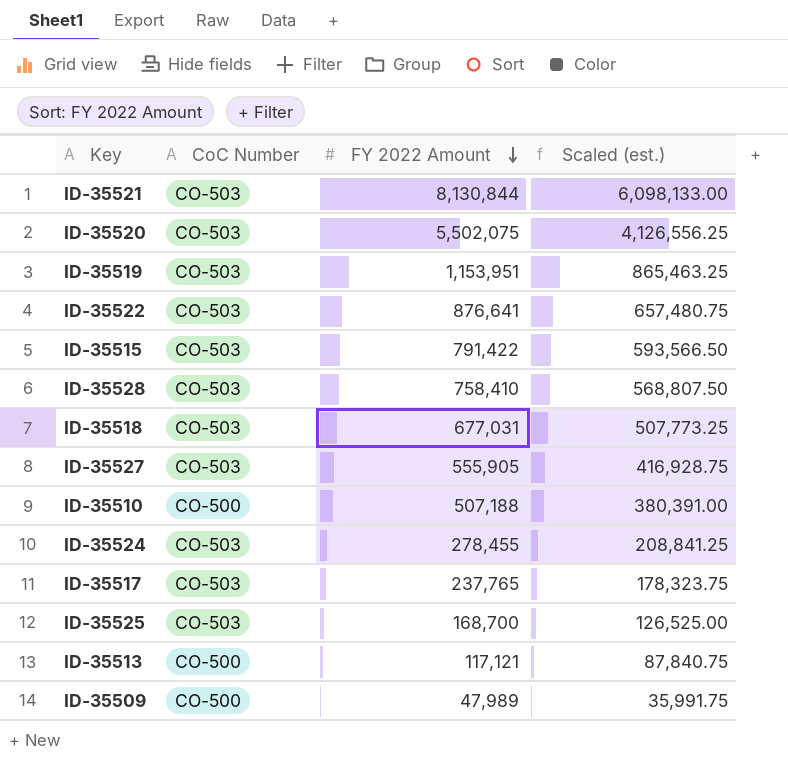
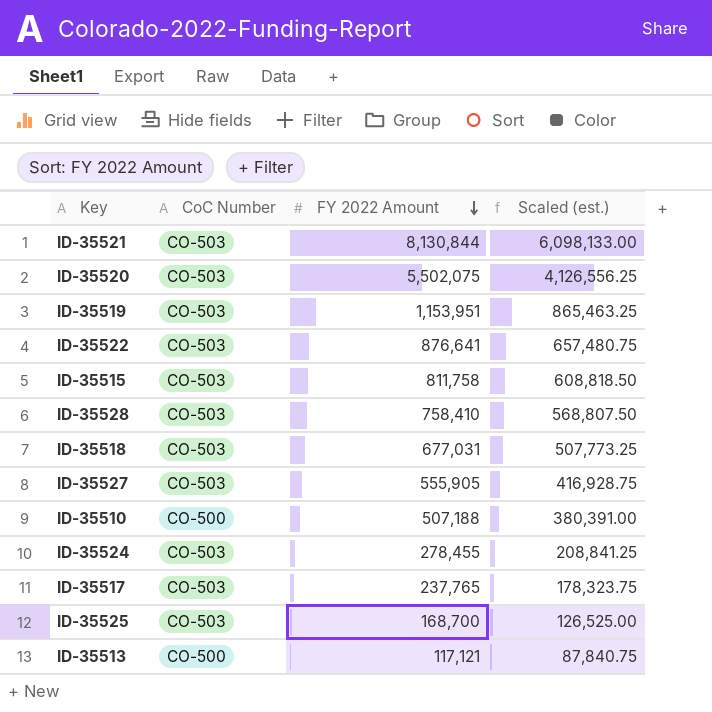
row ID-35509: CO-500 | 47,989 | 35,991.75 -> none
ID-35515 | FY 2022 Amount: 791,422 -> 811,758
ID-35515 | Scaled (est.): 593,566.50 -> 608,818.50

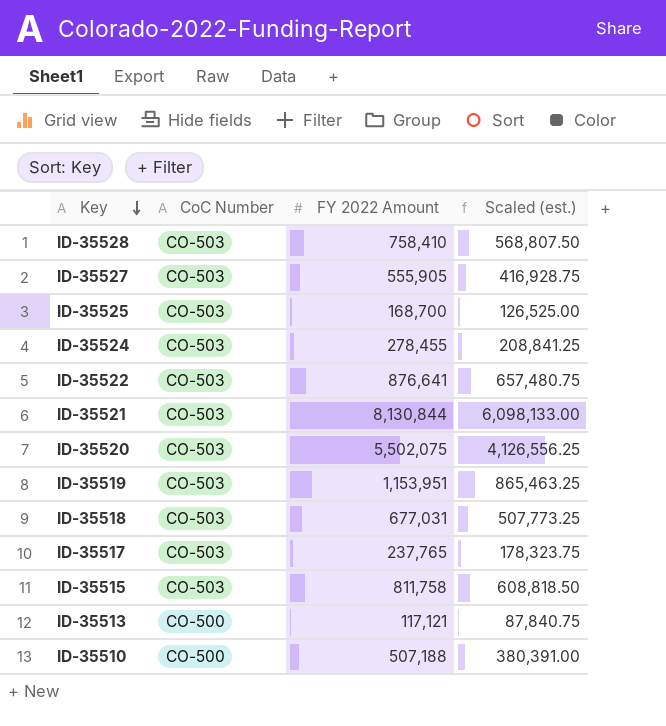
row order: FY 2022 Amount descending -> Key descending

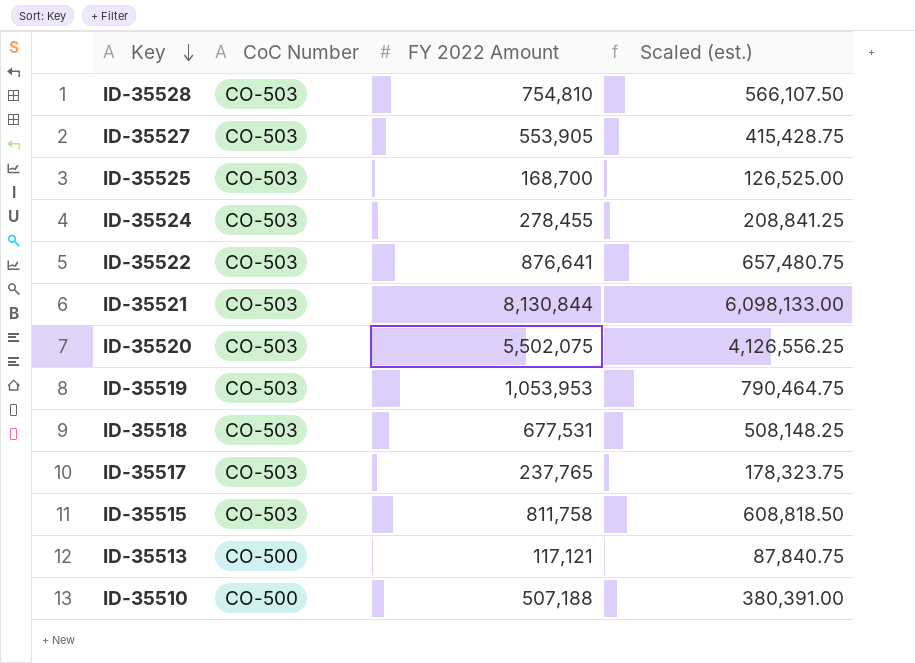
ID-35528 | FY 2022 Amount: 758,410 -> 754,810
ID-35528 | Scaled (est.): 568,807.50 -> 566,107.50
ID-35527 | FY 2022 Amount: 555,905 -> 553,905
ID-35527 | Scaled (est.): 416,928.75 -> 415,428.75
ID-35519 | FY 2022 Amount: 1,153,951 -> 1,053,953
ID-35519 | Scaled (est.): 865,463.25 -> 790,464.75
ID-35518 | FY 2022 Amount: 677,031 -> 677,531
ID-35518 | Scaled (est.): 507,773.25 -> 508,148.25

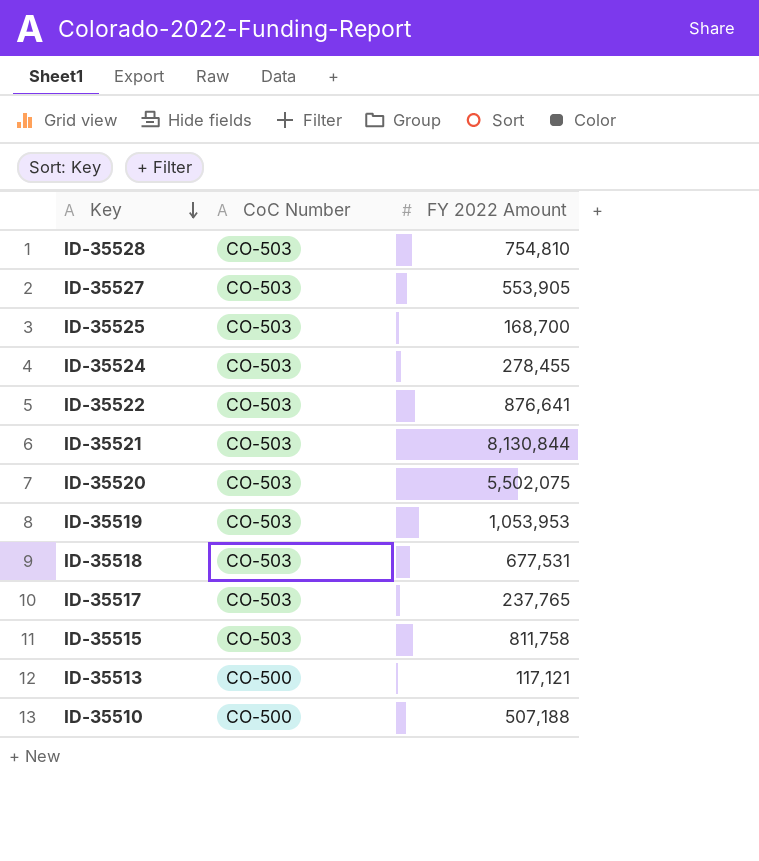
column Scaled (est.) | formula: [FY 2022 Amount] * 0.75 -> none

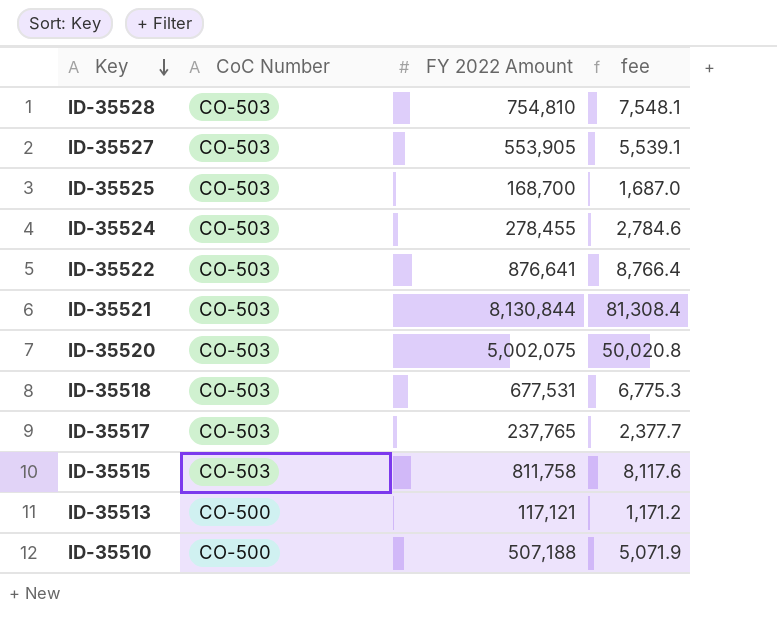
column fee | formula: none -> [FY 2022 Amount] * 0.01
row ID-35519: CO-503 | 1,053,953 -> none
ID-35520 | FY 2022 Amount: 5,502,075 -> 5,002,075

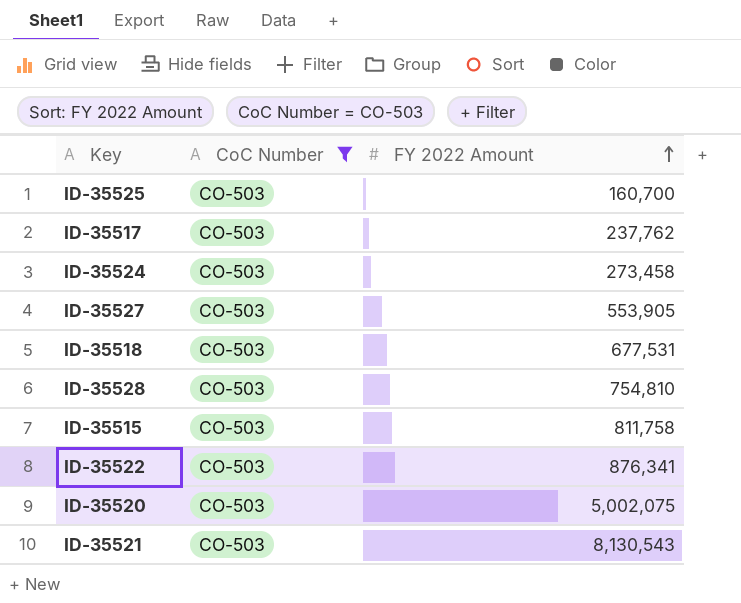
filter: none -> CoC Number = CO-503
row order: Key descending -> FY 2022 Amount ascending
column fee | formula: [FY 2022 Amount] * 0.01 -> none
ID-35525 | FY 2022 Amount: 168,700 -> 160,700
ID-35517 | FY 2022 Amount: 237,765 -> 237,762
ID-35524 | FY 2022 Amount: 278,455 -> 273,458
ID-35522 | FY 2022 Amount: 876,641 -> 876,341
ID-35521 | FY 2022 Amount: 8,130,844 -> 8,130,543

